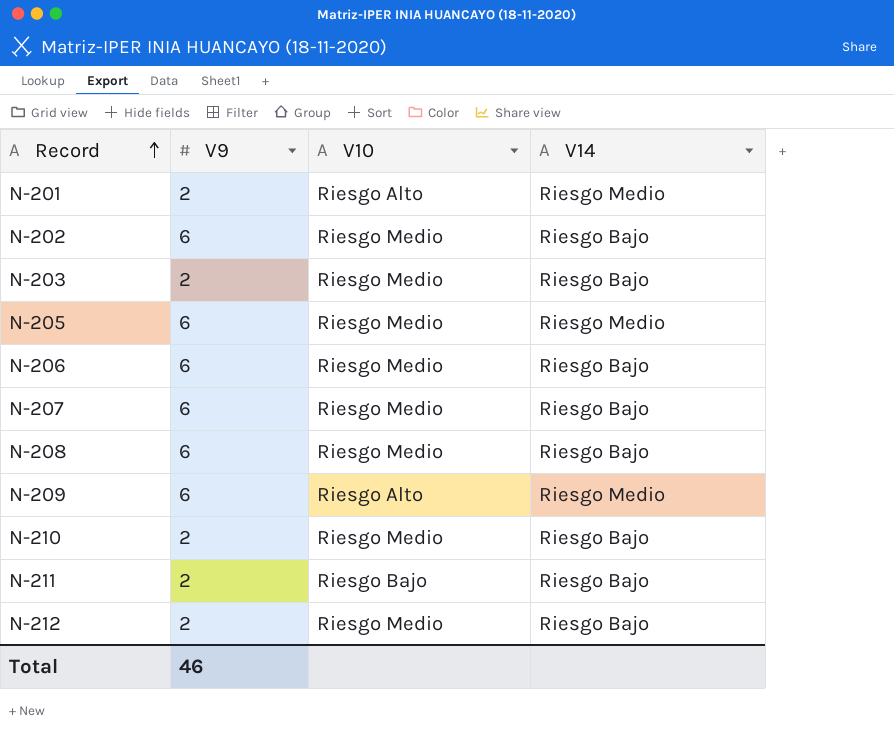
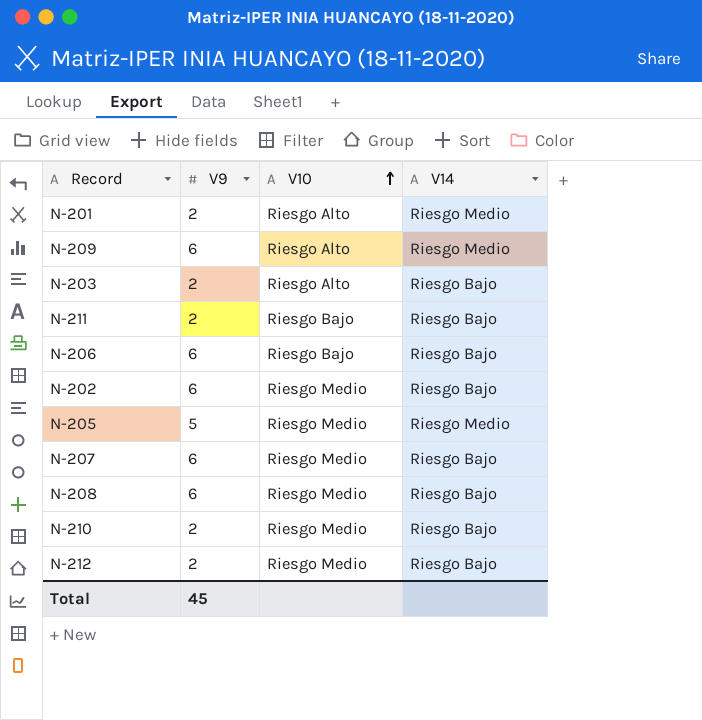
row order: Record ascending -> V10 ascending
N-203 | V10: Riesgo Medio -> Riesgo Alto
N-206 | V10: Riesgo Medio -> Riesgo Bajo
N-205 | V9: 6 -> 5
Total | V9: 46 -> 45

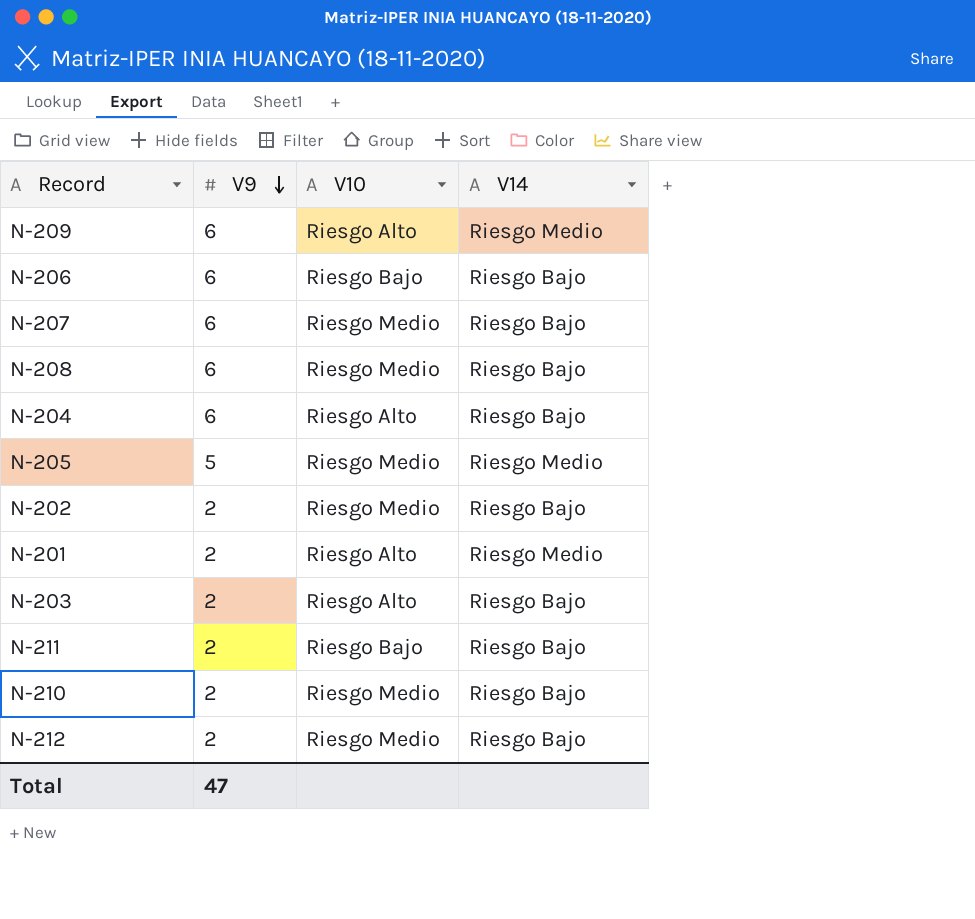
row order: V10 ascending -> V9 descending
row N-204: none -> 6 | Riesgo Alto | Riesgo Bajo
N-202 | V9: 6 -> 2
Total | V9: 45 -> 47

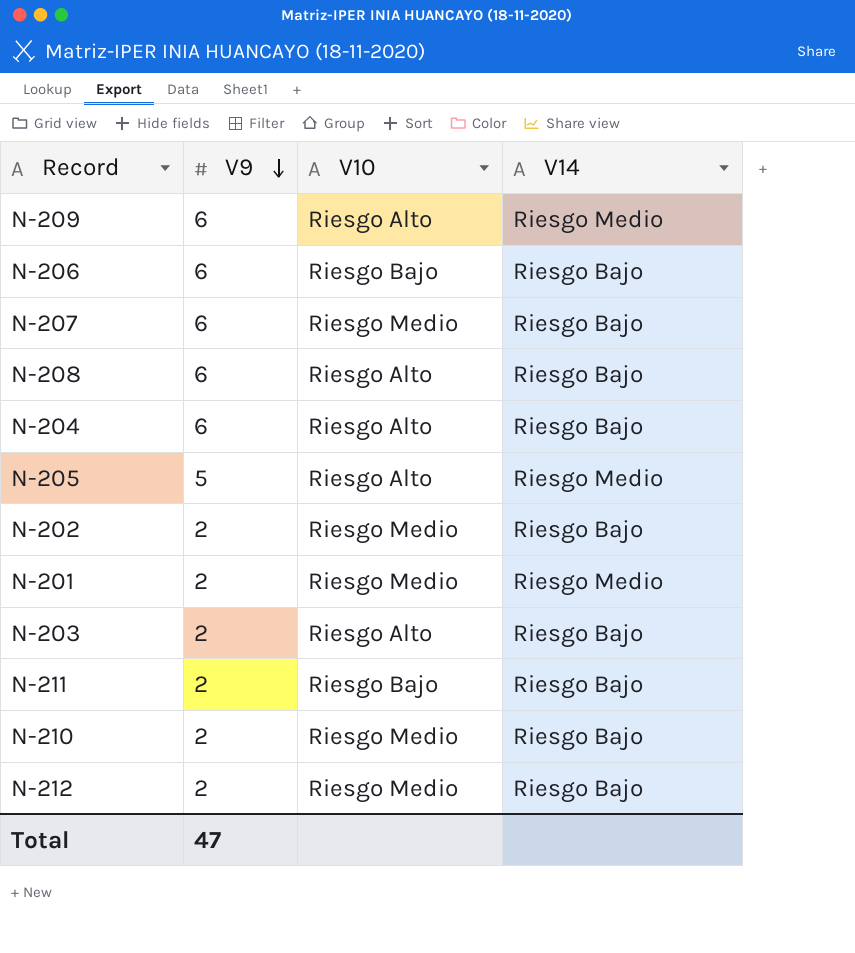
N-208 | V10: Riesgo Medio -> Riesgo Alto
N-205 | V10: Riesgo Medio -> Riesgo Alto
N-201 | V10: Riesgo Alto -> Riesgo Medio

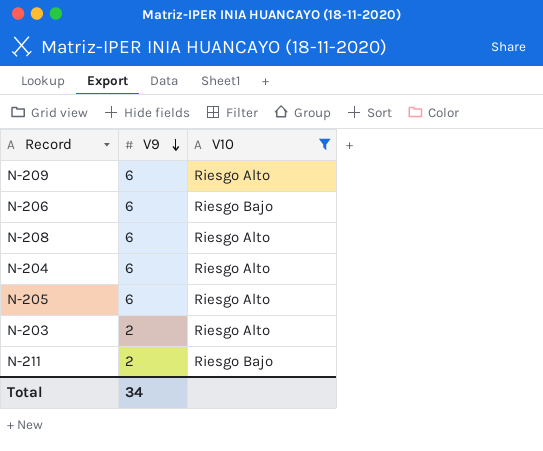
filter: none -> V10 != Riesgo Medio
column V14 | position: 4 -> none
N-205 | V9: 5 -> 6
Total | V9: 47 -> 34

